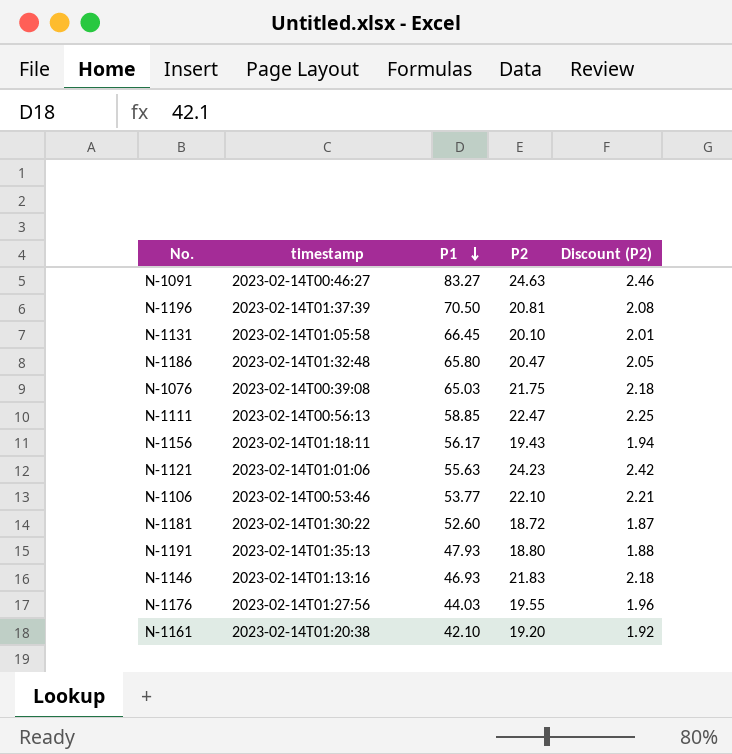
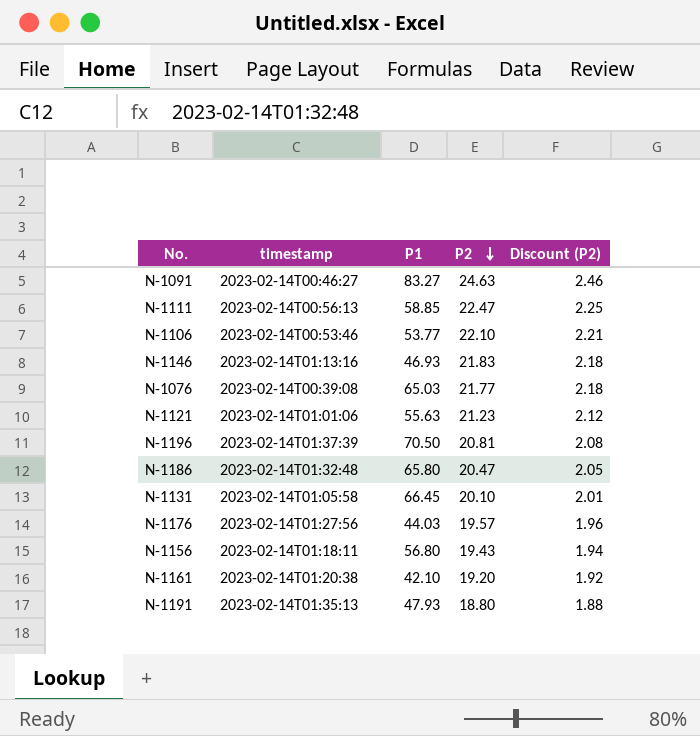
row order: P1 descending -> P2 descending
row N-1181: 2023-02-14T01:30:22 | 52.60 | 18.72 | 1.87 -> none
N-1076 | P2: 21.75 -> 21.77
N-1121 | P2: 24.23 -> 21.23
N-1121 | Discount (P2): 2.42 -> 2.12
N-1176 | P2: 19.55 -> 19.57
N-1156 | P1: 56.17 -> 56.80

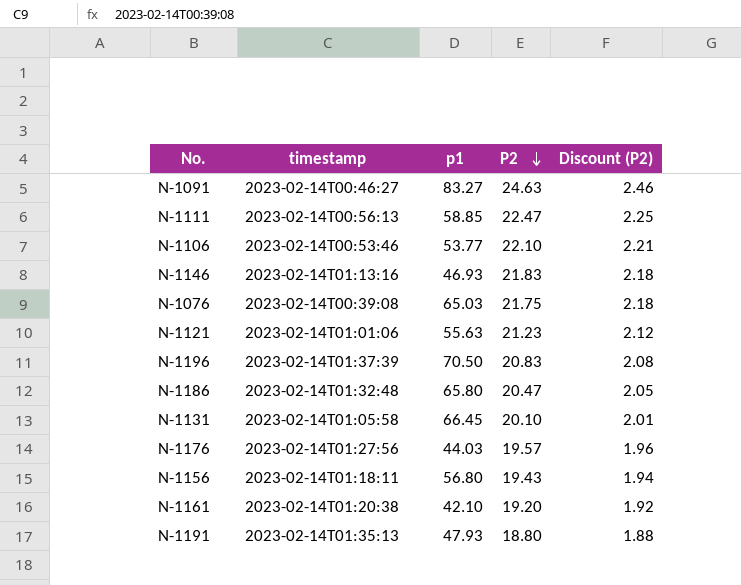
column name: P1 -> p1
N-1076 | P2: 21.77 -> 21.75
N-1196 | P2: 20.81 -> 20.83

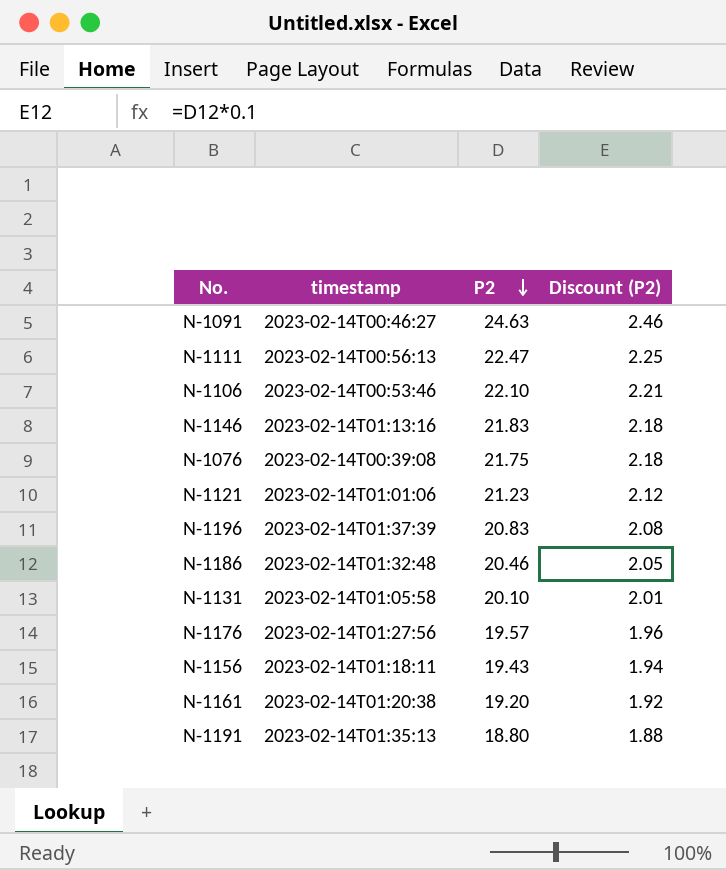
column p1 | position: 3 -> none
N-1186 | P2: 20.47 -> 20.46

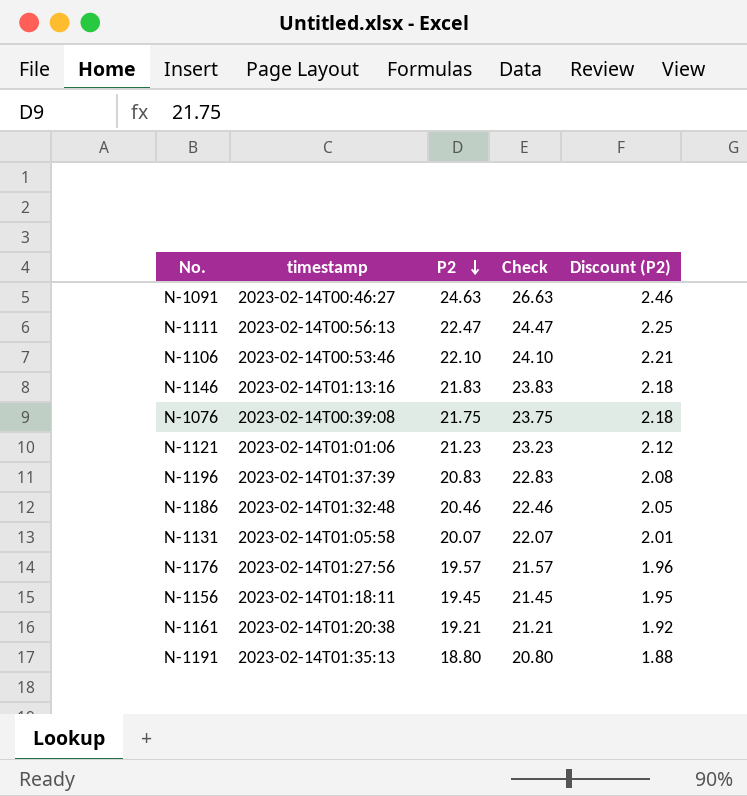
column Check | formula: none -> [P2] + 2
N-1131 | P2: 20.10 -> 20.07
N-1156 | P2: 19.43 -> 19.45
N-1156 | Discount (P2): 1.94 -> 1.95
N-1161 | P2: 19.20 -> 19.21

